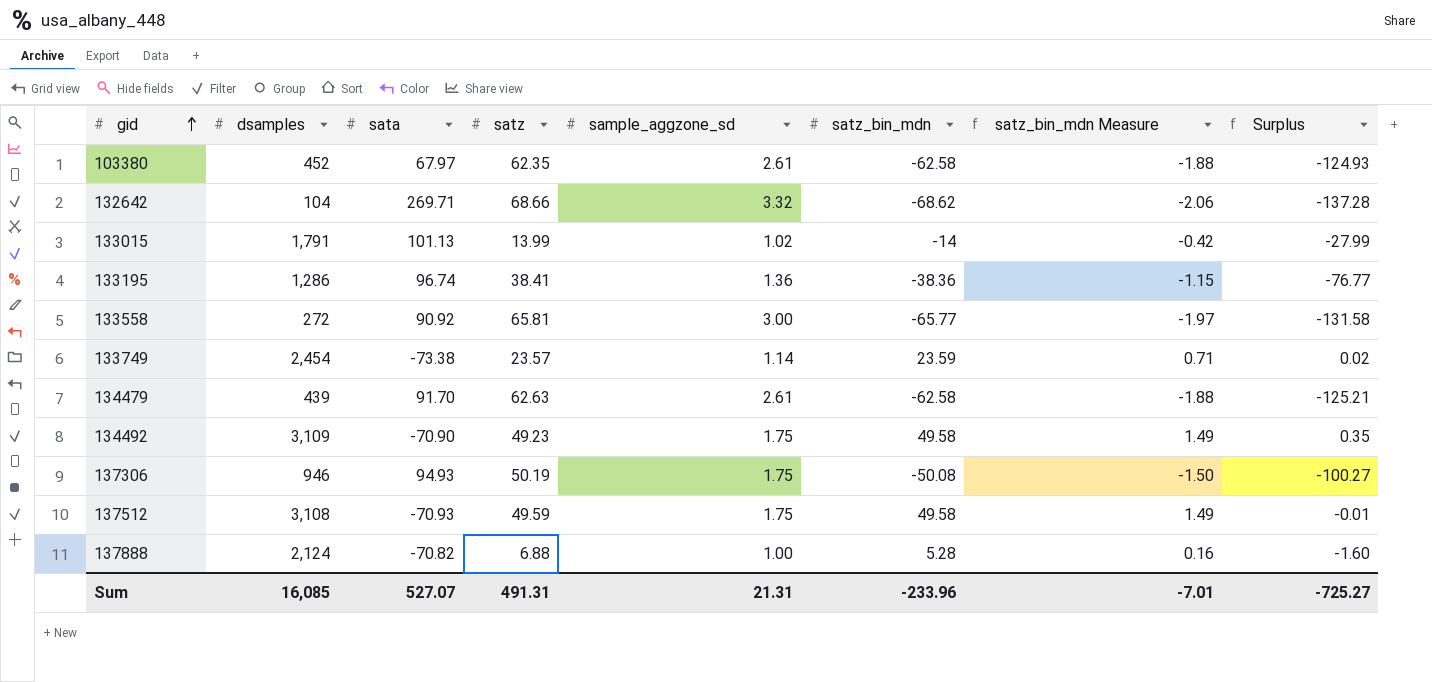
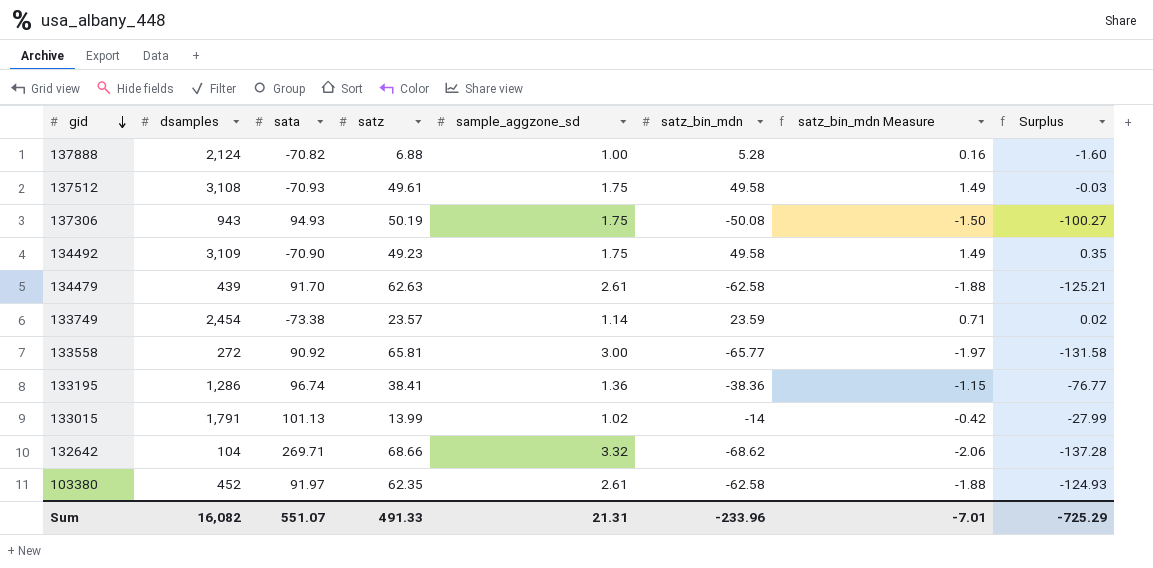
row order: gid ascending -> gid descending
137512 | satz: 49.59 -> 49.61
137512 | Surplus: -0.01 -> -0.03
137306 | dsamples: 946 -> 943
103380 | sata: 67.97 -> 91.97
Sum | dsamples: 16,085 -> 16,082
Sum | sata: 527.07 -> 551.07
Sum | satz: 491.31 -> 491.33
Sum | Surplus: -725.27 -> -725.29

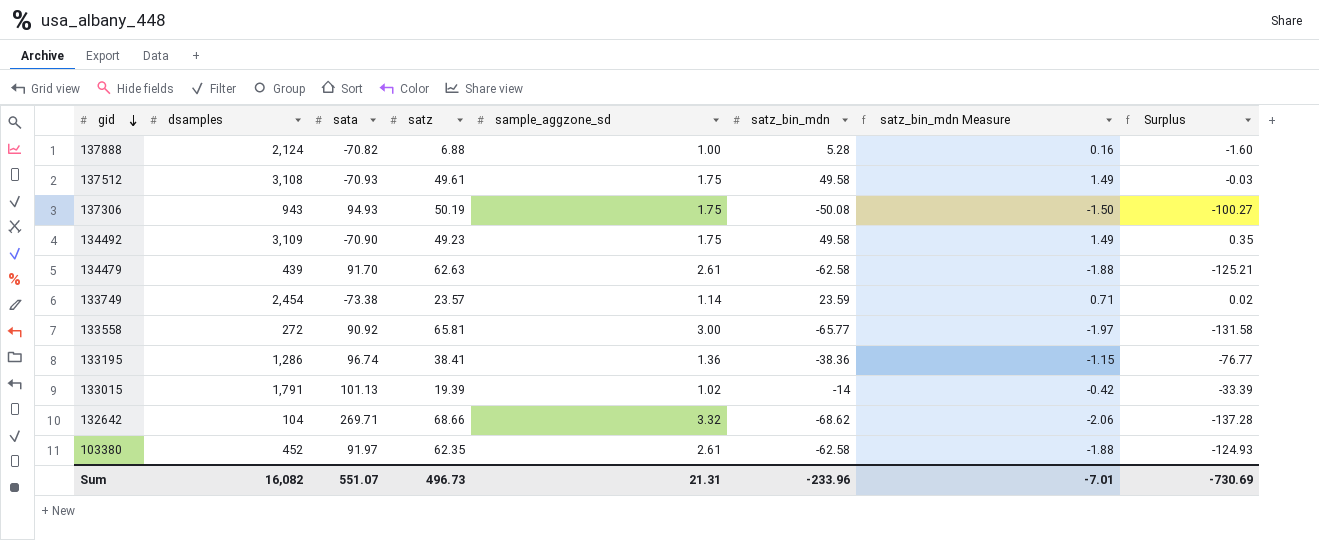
133015 | satz: 13.99 -> 19.39
133015 | Surplus: -27.99 -> -33.39
Sum | satz: 491.33 -> 496.73
Sum | Surplus: -725.29 -> -730.69

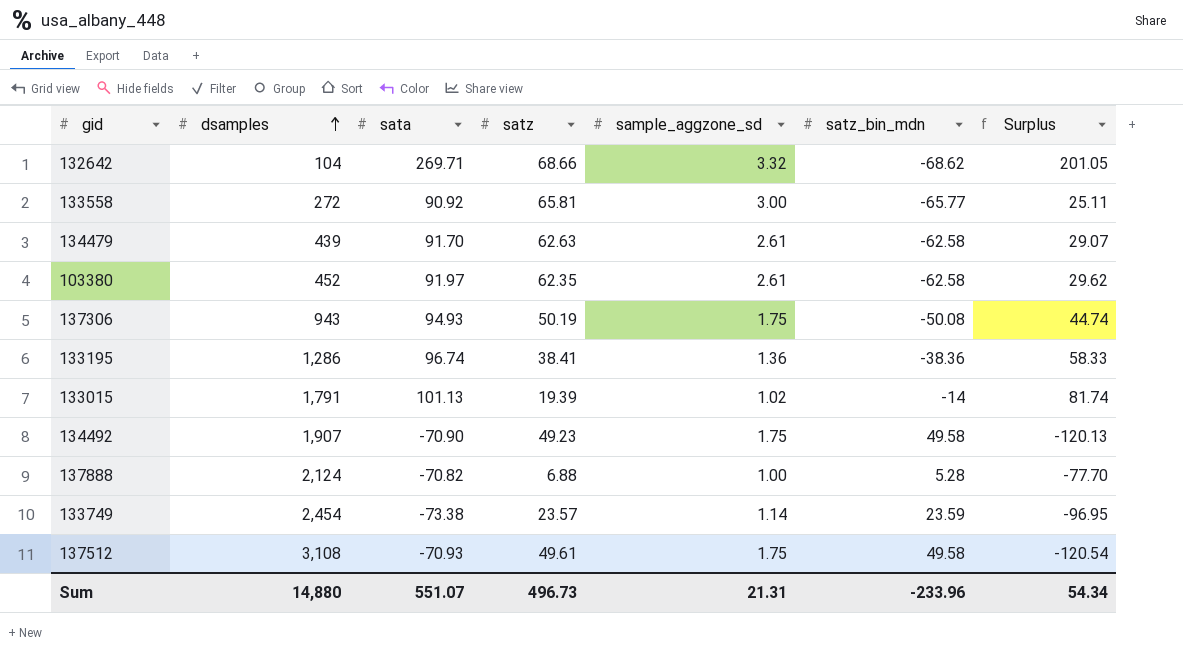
row order: gid descending -> dsamples ascending
column satz_bin_mdn Measure | formula: [satz_bin_mdn] * 0.03 -> none
column Surplus | formula: [satz_bin_mdn] - [satz] -> [sata] - [satz]
134492 | dsamples: 3,109 -> 1,907
Sum | dsamples: 16,082 -> 14,880
Sum | Surplus: -730.69 -> 54.34

